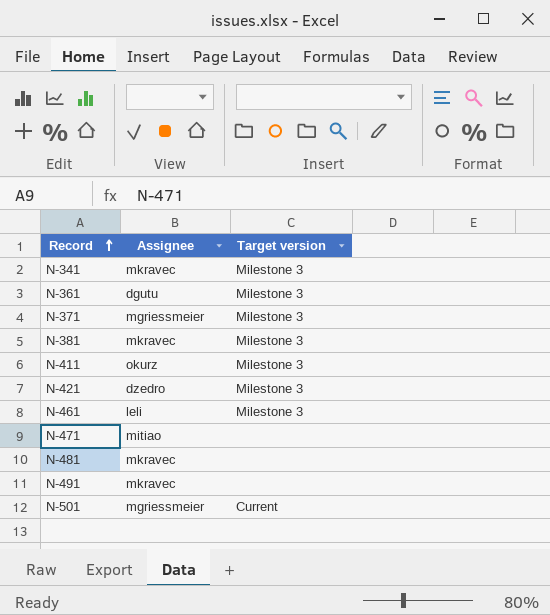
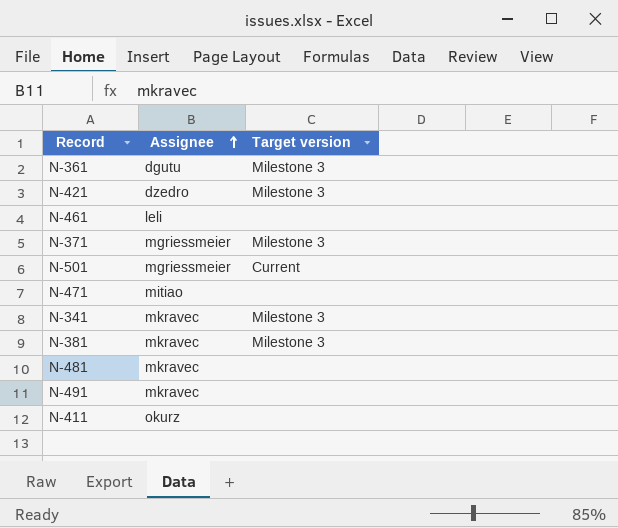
row order: Record ascending -> Assignee ascending
N-461 | Target version: Milestone 3 -> none
N-411 | Target version: Milestone 3 -> none

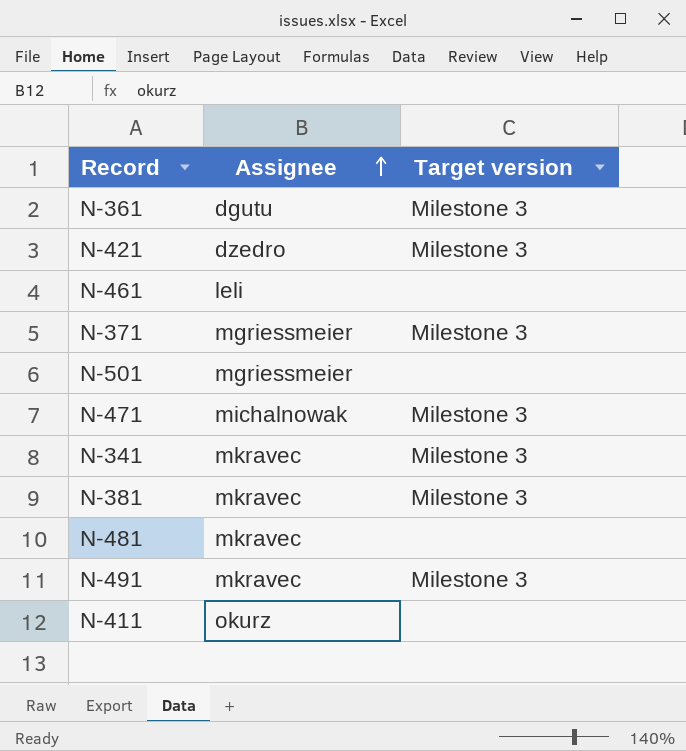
N-501 | Target version: Current -> none
N-471 | Assignee: mitiao -> michalnowak
N-471 | Target version: none -> Milestone 3
N-491 | Target version: none -> Milestone 3

